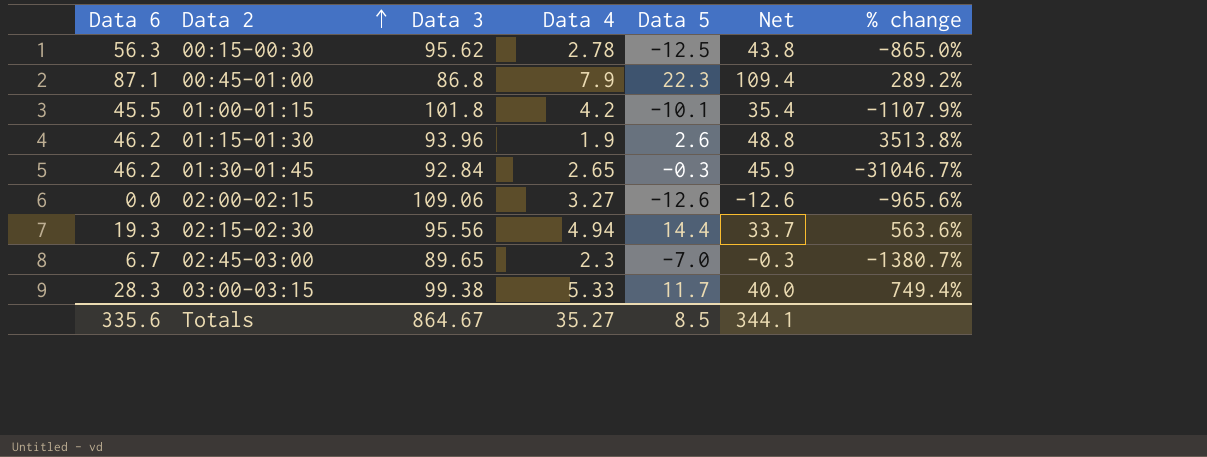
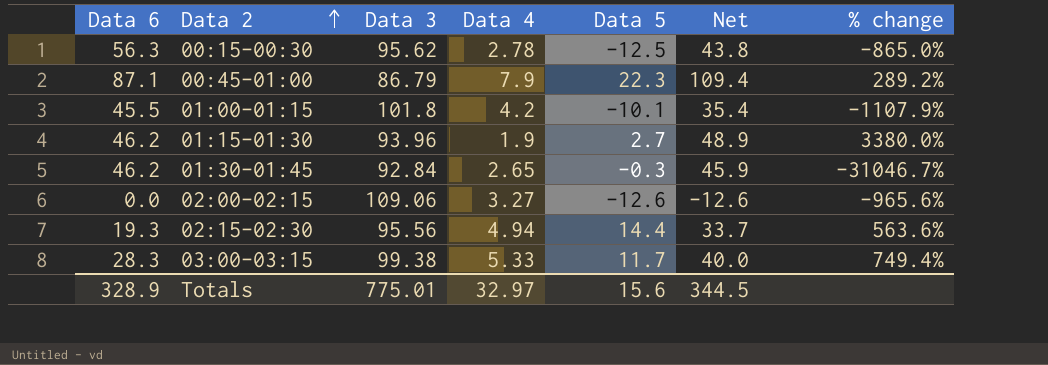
row 02:45-03:00: 6.7 | 89.65 | 2.3 | -7.0 | -0.3 | -1380.7% -> none
00:45-01:00 | Data 3: 86.8 -> 86.79
01:15-01:30 | Data 5: 2.6 -> 2.7
01:15-01:30 | Net: 48.8 -> 48.9
01:15-01:30 | % change: 3513.8% -> 3380.0%
Totals | Data 6: 335.6 -> 328.9
Totals | Data 3: 864.67 -> 775.01
Totals | Data 4: 35.27 -> 32.97
Totals | Data 5: 8.5 -> 15.6
Totals | Net: 344.1 -> 344.5

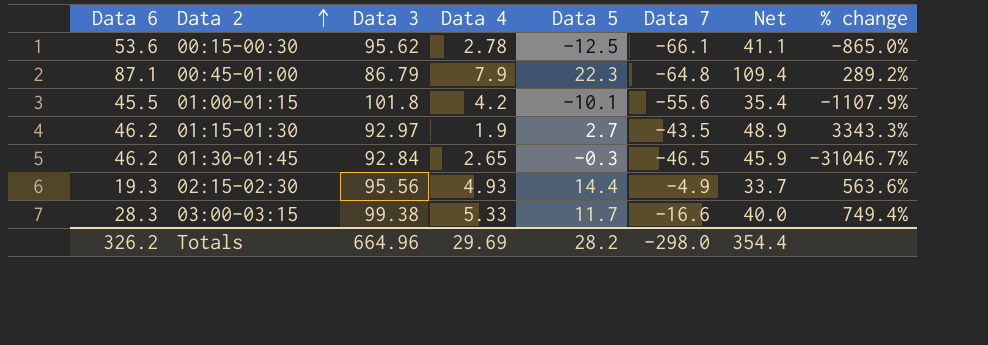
column Data 7 | formula: none -> [Data 5] - [Data 6]
row 02:00-02:15: 0.0 | 109.06 | 3.27 | -12.6 | -12.6 | -965.6% -> none
00:15-00:30 | Data 6: 56.3 -> 53.6
00:15-00:30 | Net: 43.8 -> 41.1
01:15-01:30 | Data 3: 93.96 -> 92.97
01:15-01:30 | % change: 3380.0% -> 3343.3%
02:15-02:30 | Data 4: 4.94 -> 4.93
Totals | Data 6: 328.9 -> 326.2
Totals | Data 3: 775.01 -> 664.96
Totals | Data 4: 32.97 -> 29.69
Totals | Data 5: 15.6 -> 28.2
Totals | Net: 344.5 -> 354.4

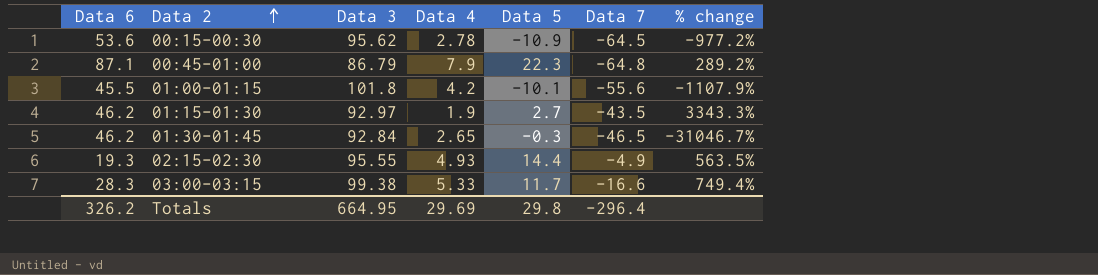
column Net | formula: [Data 6] + [Data 5] -> none
00:15-00:30 | Data 5: -12.5 -> -10.9
00:15-00:30 | Data 7: -66.1 -> -64.5
00:15-00:30 | % change: -865.0% -> -977.2%
02:15-02:30 | Data 3: 95.56 -> 95.55
02:15-02:30 | % change: 563.6% -> 563.5%
Totals | Data 3: 664.96 -> 664.95
Totals | Data 5: 28.2 -> 29.8
Totals | Data 7: -298.0 -> -296.4

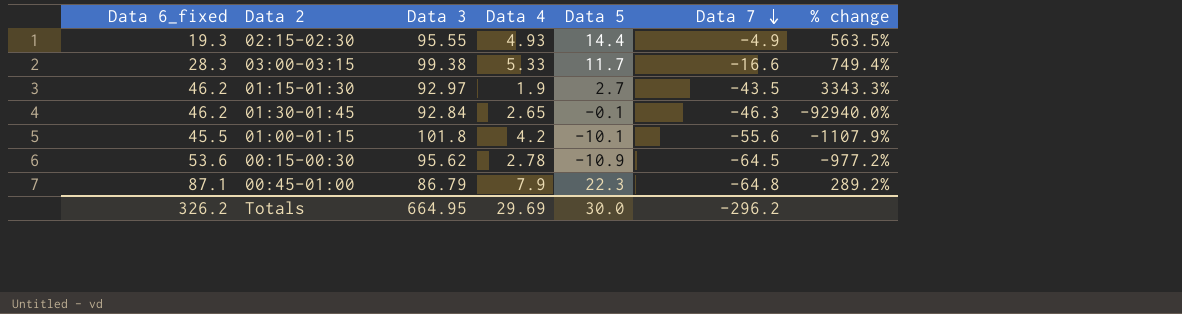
row order: Data 2 ascending -> Data 7 descending
column name: Data 6 -> Data 6_fixed
01:30-01:45 | Data 5: -0.3 -> -0.1
01:30-01:45 | Data 7: -46.5 -> -46.3
01:30-01:45 | % change: -31046.7% -> -92940.0%
Totals | Data 5: 29.8 -> 30.0
Totals | Data 7: -296.4 -> -296.2

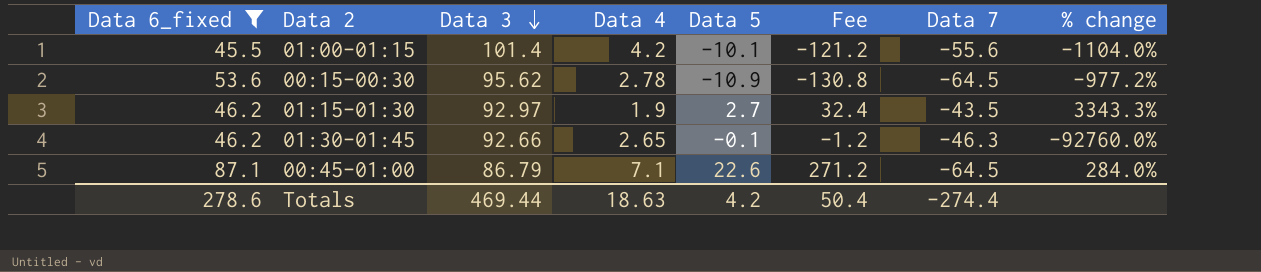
filter: none -> Data 6_fixed >= 45.5
row order: Data 7 descending -> Data 3 descending
column Fee | formula: none -> [Data 5] * 12
01:00-01:15 | Data 3: 101.8 -> 101.4
01:00-01:15 | % change: -1107.9% -> -1104.0%
01:30-01:45 | Data 3: 92.84 -> 92.66
01:30-01:45 | % change: -92940.0% -> -92760.0%
00:45-01:00 | Data 4: 7.9 -> 7.1
00:45-01:00 | Data 5: 22.3 -> 22.6
00:45-01:00 | Data 7: -64.8 -> -64.5
00:45-01:00 | % change: 289.2% -> 284.0%
Totals | Data 6_fixed: 326.2 -> 278.6
Totals | Data 3: 664.95 -> 469.44
Totals | Data 4: 29.69 -> 18.63
Totals | Data 5: 30.0 -> 4.2
Totals | Data 7: -296.2 -> -274.4

